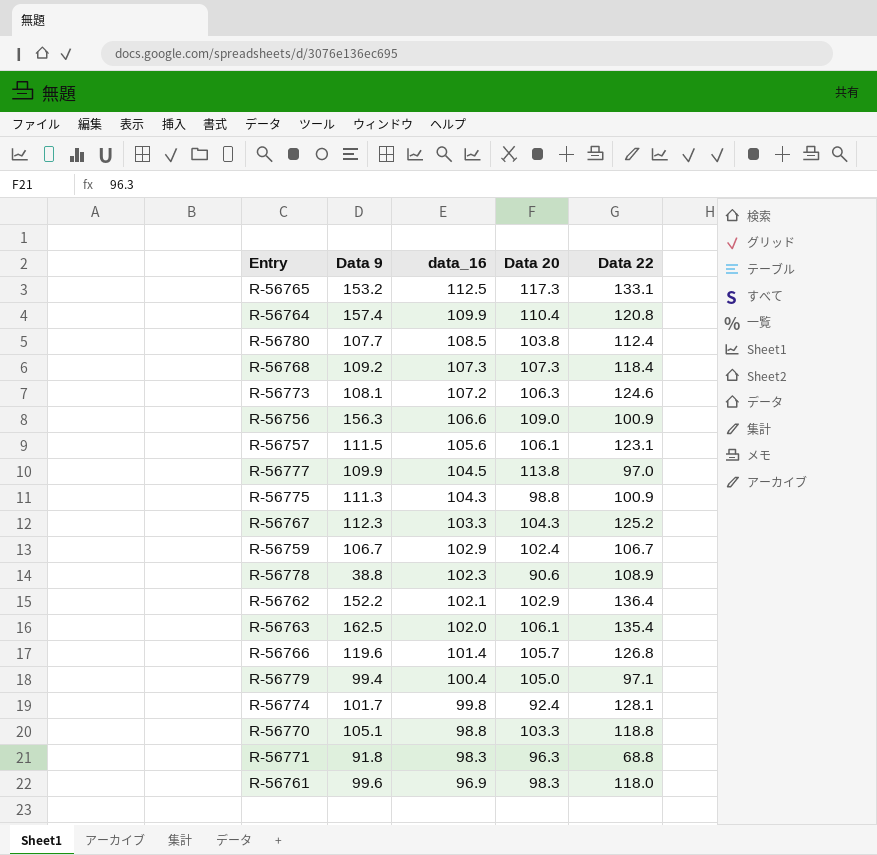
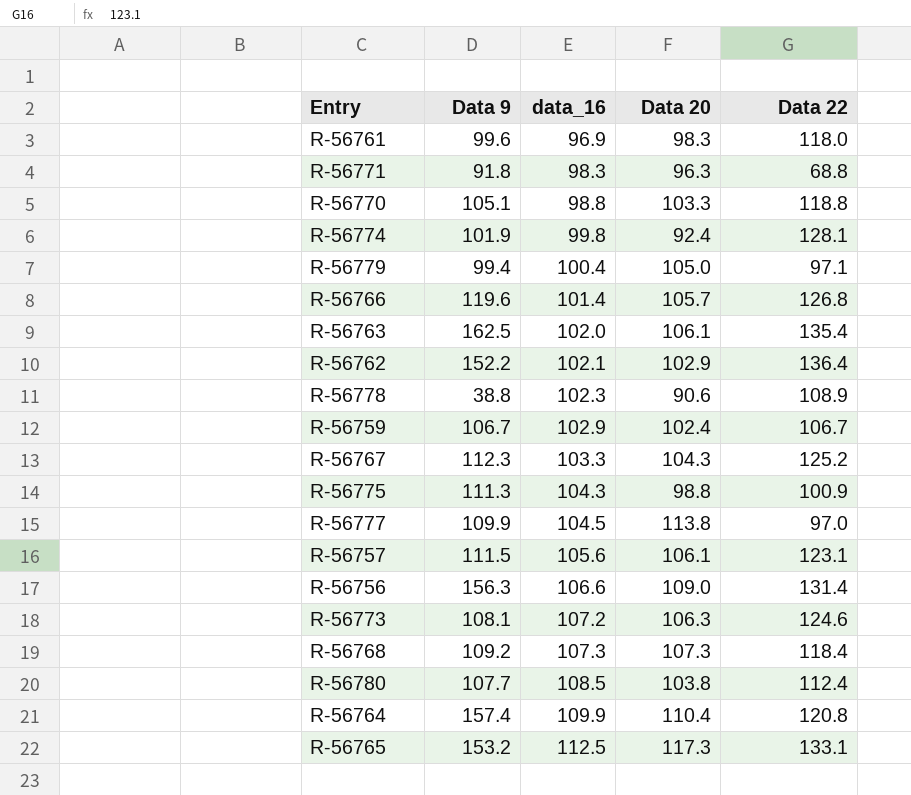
row order: data_16 descending -> data_16 ascending
R-56774 | Data 9: 101.7 -> 101.9
R-56756 | Data 22: 100.9 -> 131.4

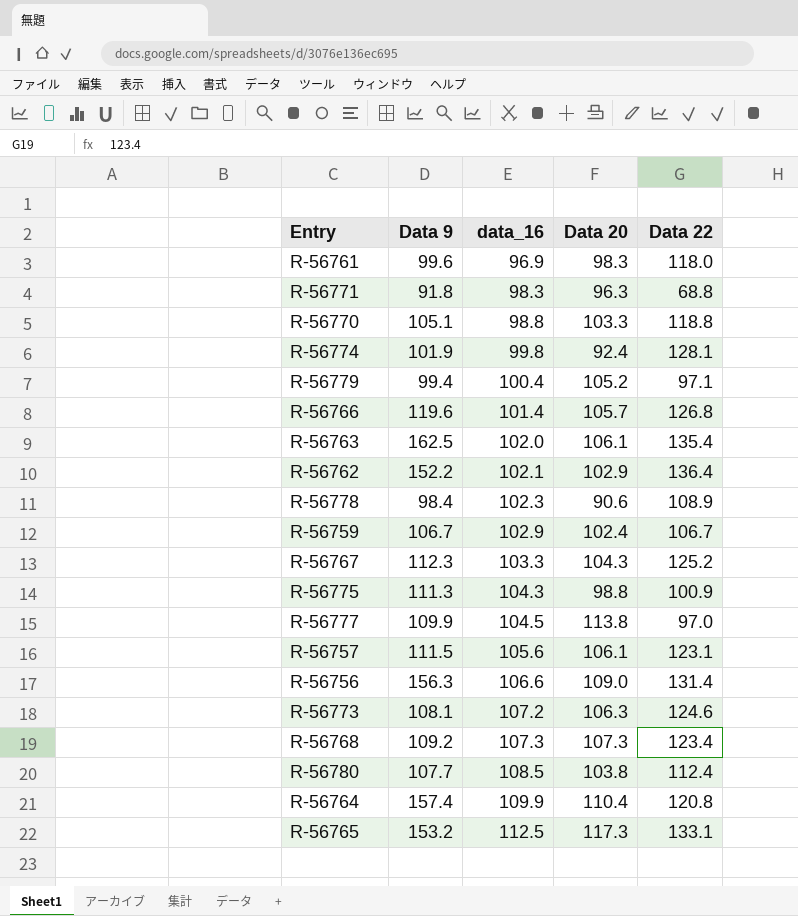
R-56779 | Data 20: 105.0 -> 105.2
R-56778 | Data 9: 38.8 -> 98.4
R-56768 | Data 22: 118.4 -> 123.4

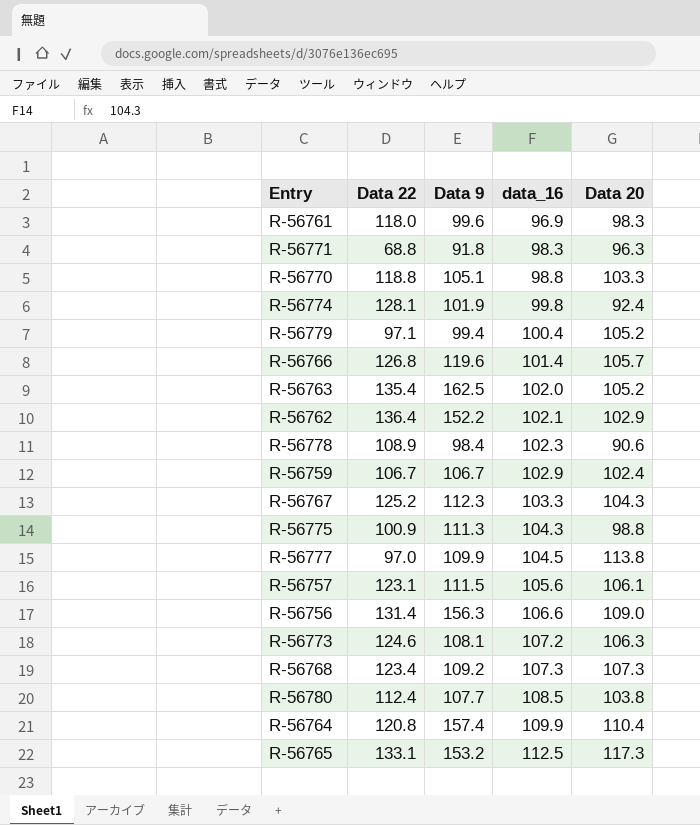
column Data 22 | position: 5 -> 2
R-56763 | Data 20: 106.1 -> 105.2

